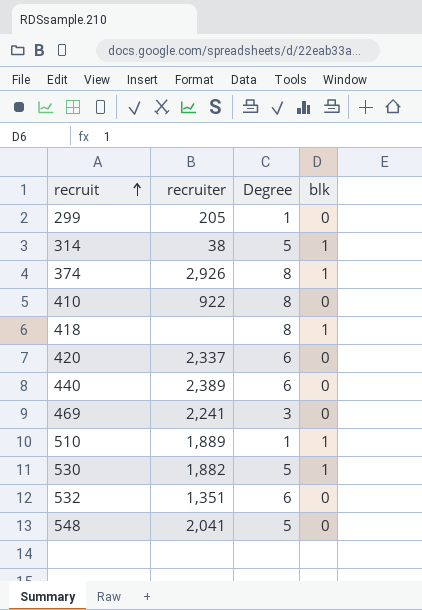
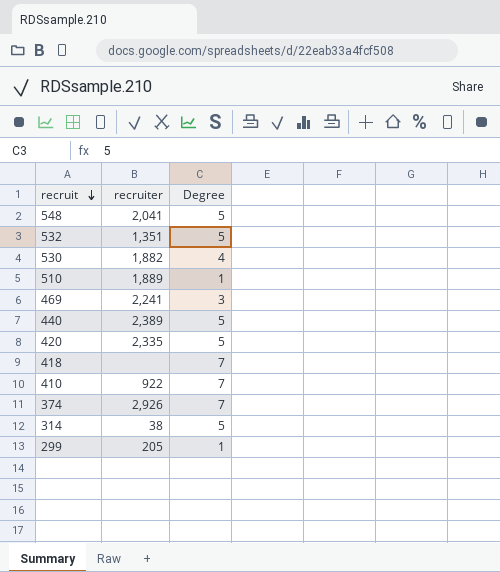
row order: recruit ascending -> recruit descending
column blk | position: 4 -> none
532 | Degree: 6 -> 5
530 | Degree: 5 -> 4
440 | Degree: 6 -> 5
420 | recruiter: 2,337 -> 2,335
420 | Degree: 6 -> 5
418 | Degree: 8 -> 7
410 | Degree: 8 -> 7
374 | Degree: 8 -> 7

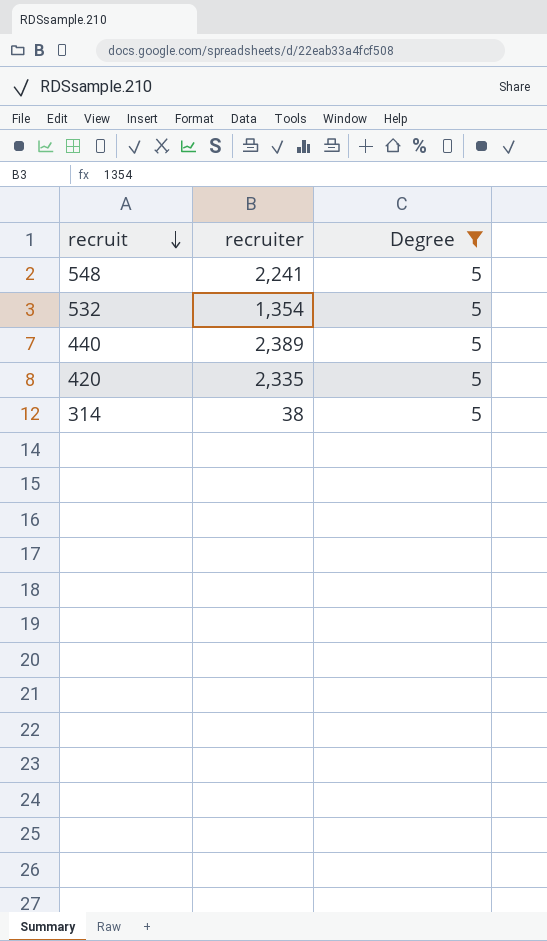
filter: none -> Degree = 5
548 | recruiter: 2,041 -> 2,241
532 | recruiter: 1,351 -> 1,354

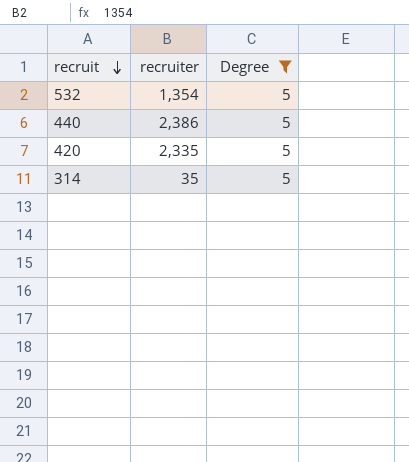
row 548: 2,241 | 5 -> none
440 | recruiter: 2,389 -> 2,386
314 | recruiter: 38 -> 35

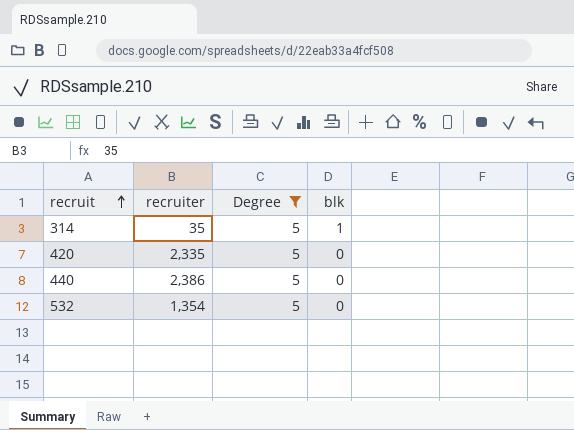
row order: recruit descending -> recruit ascending
column blk | position: none -> 4

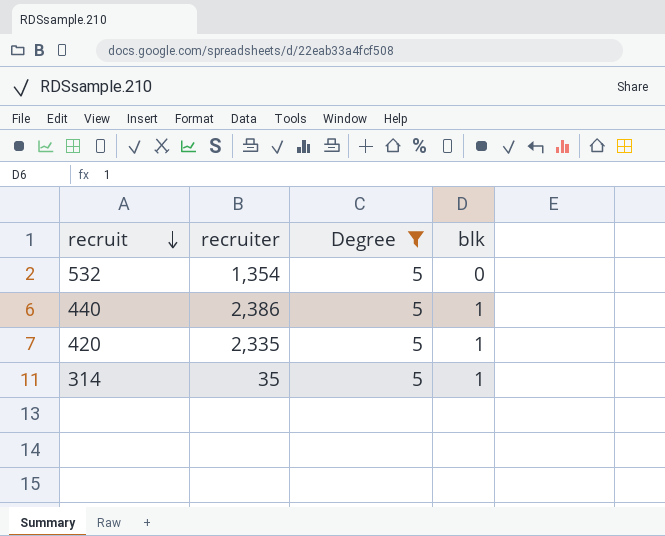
row order: recruit ascending -> recruit descending
440 | blk: 0 -> 1
420 | blk: 0 -> 1

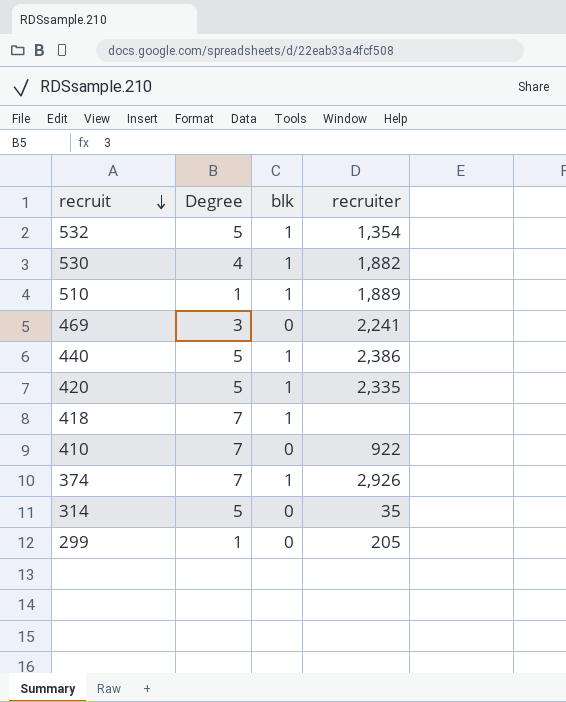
filter: Degree = 5 -> none
column recruiter | position: 2 -> 4
532 | blk: 0 -> 1
314 | blk: 1 -> 0

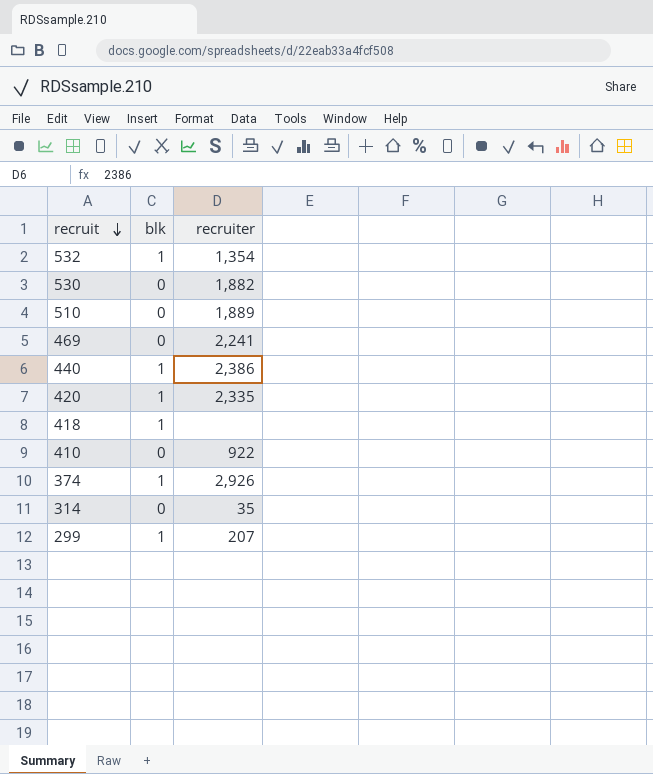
column Degree | position: 2 -> none
530 | blk: 1 -> 0
510 | blk: 1 -> 0
299 | blk: 0 -> 1
299 | recruiter: 205 -> 207

